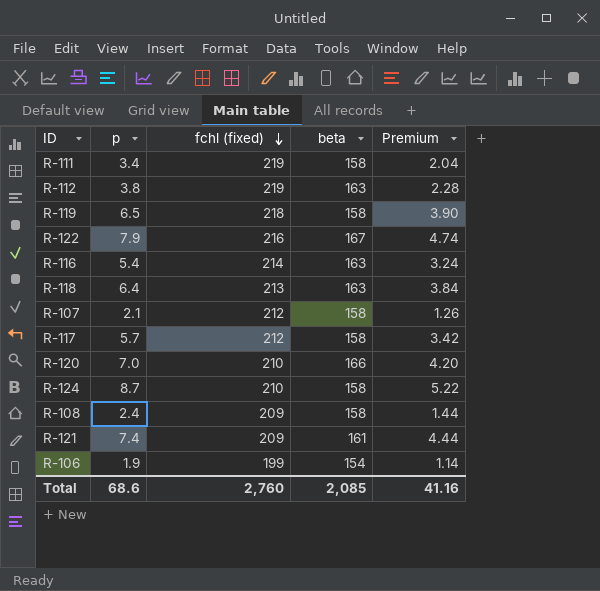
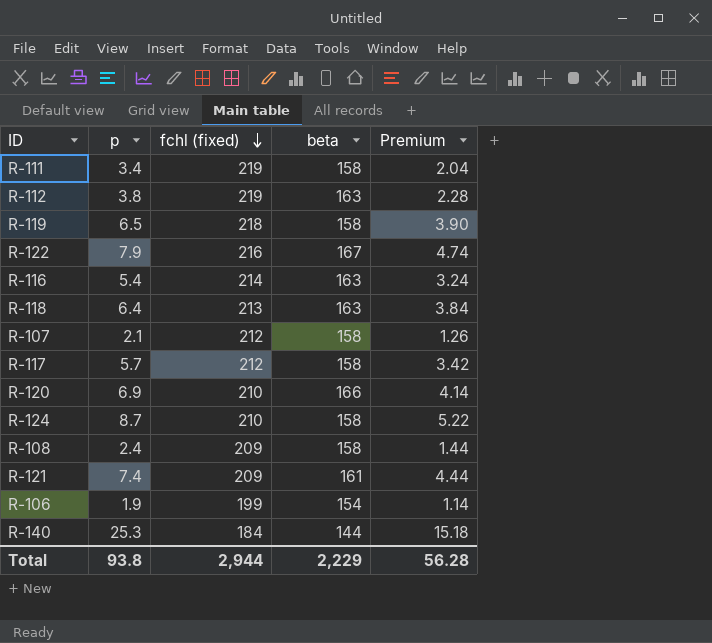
R-120 | p: 7.0 -> 6.9
R-120 | Premium: 4.20 -> 4.14
row R-140: none -> 25.3 | 184 | 144 | 15.18
Total | p: 68.6 -> 93.8
Total | fchl (fixed): 2,760 -> 2,944
Total | beta: 2,085 -> 2,229
Total | Premium: 41.16 -> 56.28

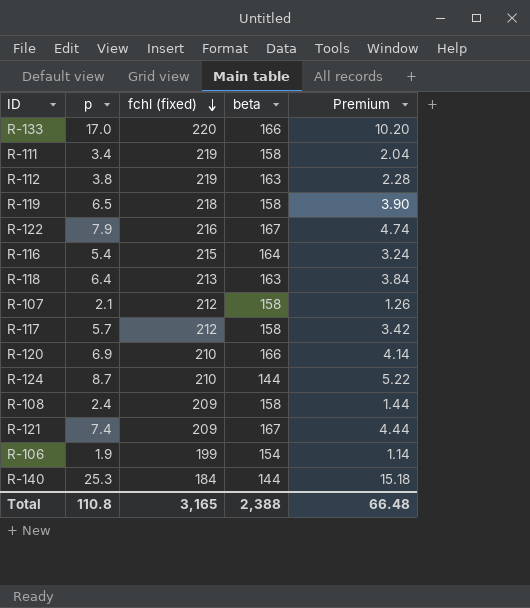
row R-133: none -> 17.0 | 220 | 166 | 10.20
R-116 | fchl (fixed): 214 -> 215
R-116 | beta: 163 -> 164
R-124 | beta: 158 -> 144
R-121 | beta: 161 -> 167
Total | p: 93.8 -> 110.8
Total | fchl (fixed): 2,944 -> 3,165
Total | beta: 2,229 -> 2,388
Total | Premium: 56.28 -> 66.48

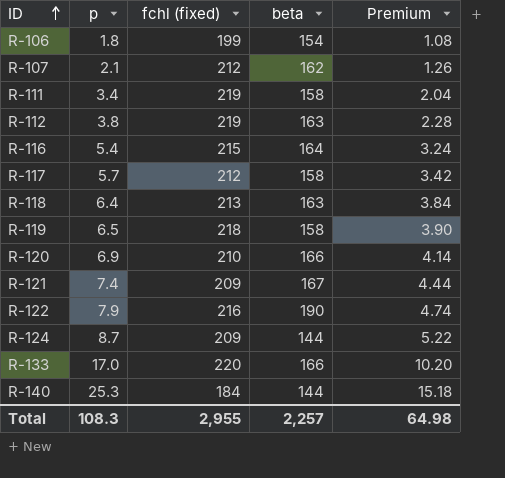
row order: fchl (fixed) descending -> ID ascending
row R-108: 2.4 | 209 | 158 | 1.44 -> none
R-106 | p: 1.9 -> 1.8
R-106 | Premium: 1.14 -> 1.08
R-107 | beta: 158 -> 162
R-122 | beta: 167 -> 190
R-124 | fchl (fixed): 210 -> 209
Total | p: 110.8 -> 108.3
Total | fchl (fixed): 3,165 -> 2,955
Total | beta: 2,388 -> 2,257
Total | Premium: 66.48 -> 64.98

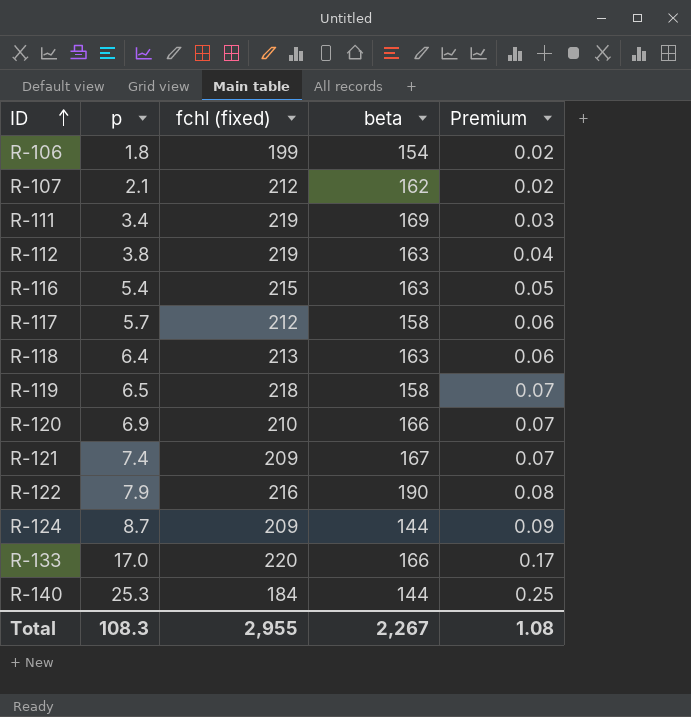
column Premium | formula: [p] * 0.6 -> [p] * 0.01
R-111 | beta: 158 -> 169
R-116 | beta: 164 -> 163
Total | beta: 2,257 -> 2,267
Total | Premium: 64.98 -> 1.08

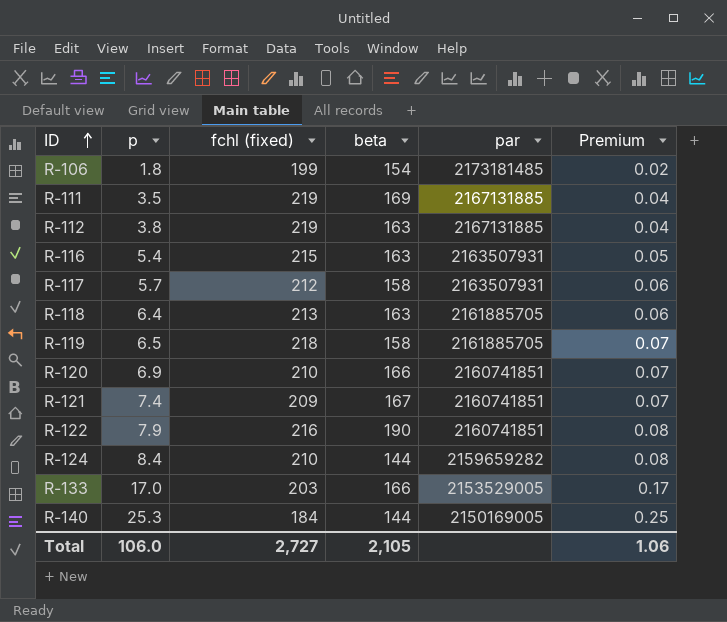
column par | position: none -> 5
row R-107: 2.1 | 212 | 162 | 0.02 -> none
R-111 | p: 3.4 -> 3.5
R-111 | Premium: 0.03 -> 0.04
R-124 | p: 8.7 -> 8.4
R-124 | fchl (fixed): 209 -> 210
R-124 | Premium: 0.09 -> 0.08
R-133 | fchl (fixed): 220 -> 203
Total | p: 108.3 -> 106.0
Total | fchl (fixed): 2,955 -> 2,727
Total | beta: 2,267 -> 2,105
Total | Premium: 1.08 -> 1.06

